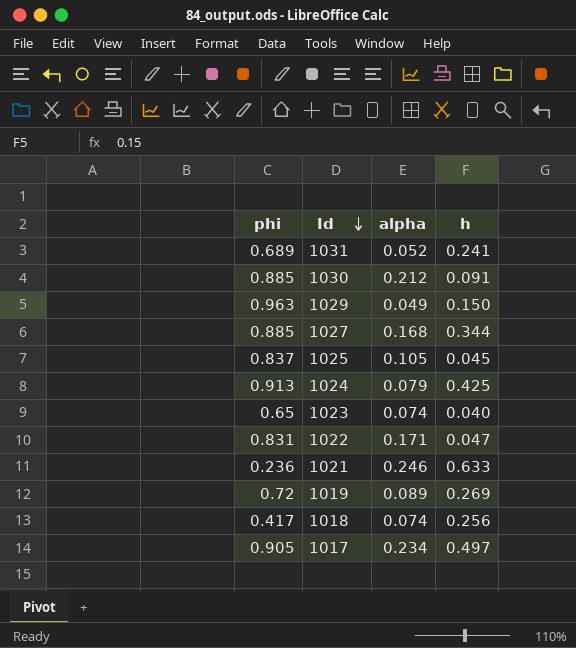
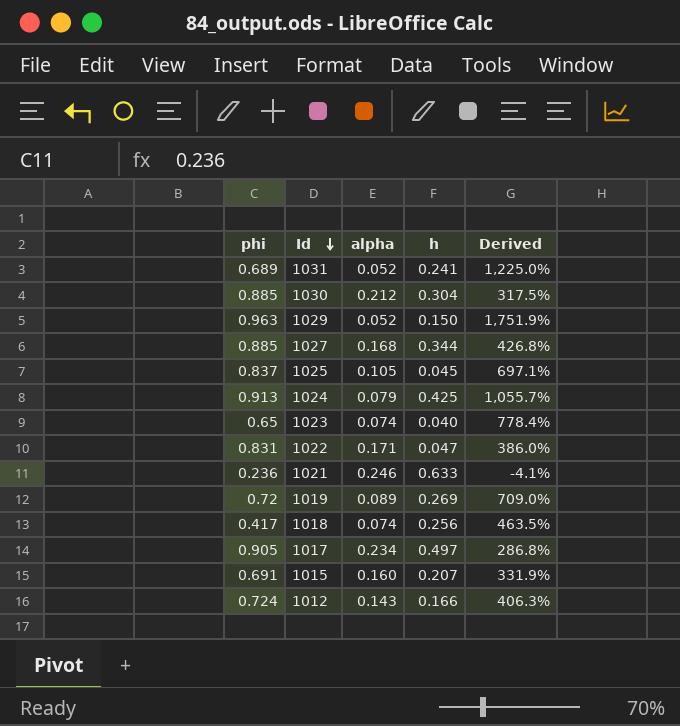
column Derived | formula: none -> ([phi] - [alpha]) / [alpha]
1030 | h: 0.091 -> 0.304
1029 | alpha: 0.049 -> 0.052
row 1015: none -> 0.691 | 0.160 | 0.207 | 331.9%
row 1012: none -> 0.724 | 0.143 | 0.166 | 406.3%

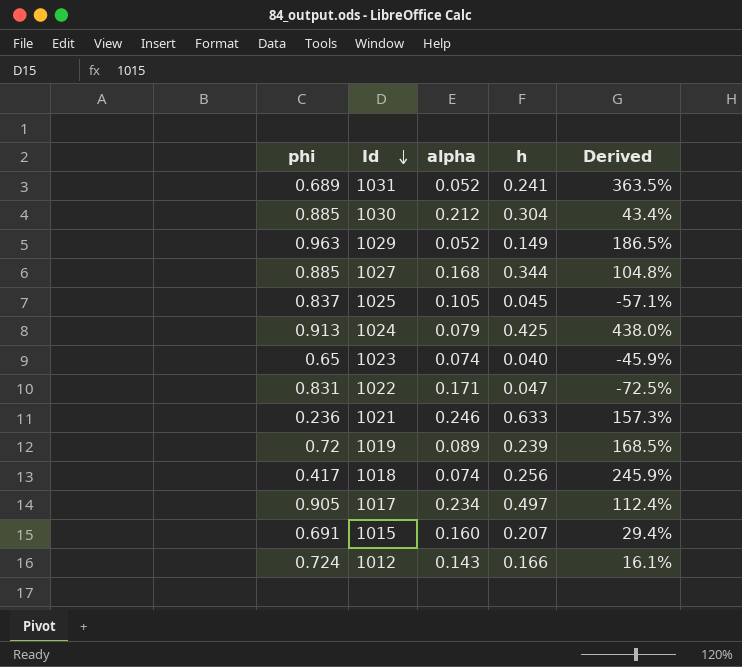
column Derived | formula: ([phi] - [alpha]) / [alpha] -> ([h] - [alpha]) / [alpha]
1029 | h: 0.150 -> 0.149
1019 | h: 0.269 -> 0.239

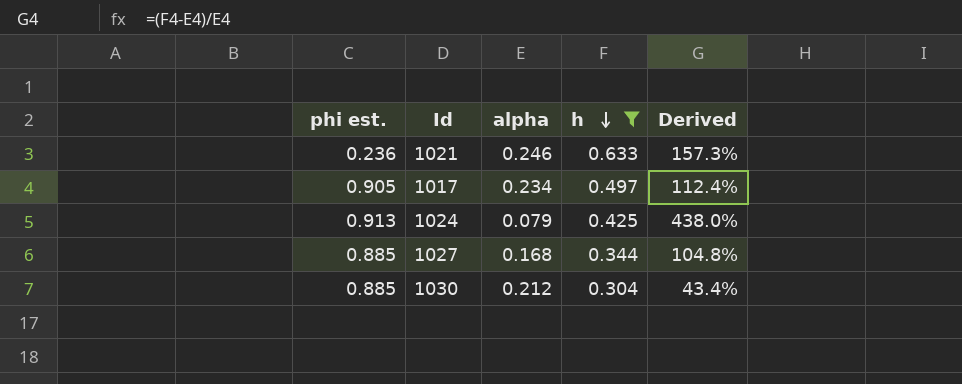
filter: none -> h >= 0.304
row order: Id descending -> h descending
column name: phi -> phi est.

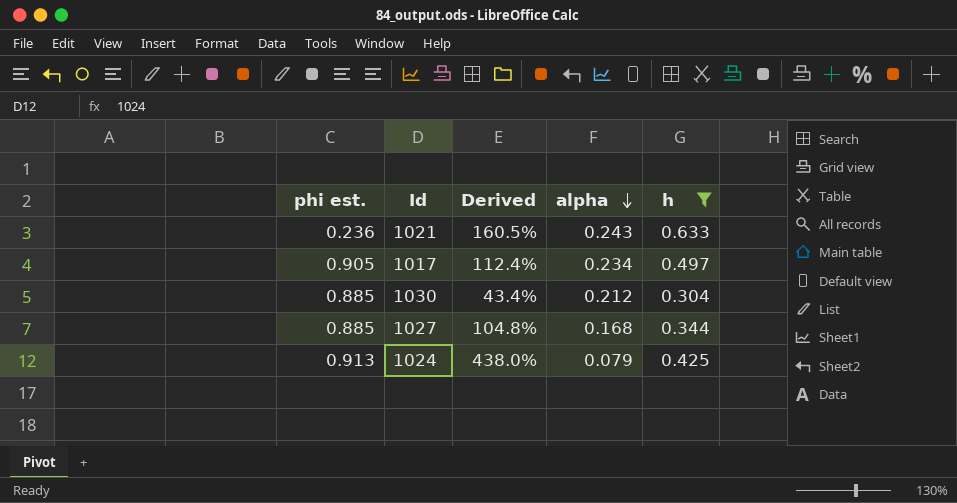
row order: h descending -> alpha descending
column Derived | position: 5 -> 3
1021 | Derived: 157.3% -> 160.5%
1021 | alpha: 0.246 -> 0.243

